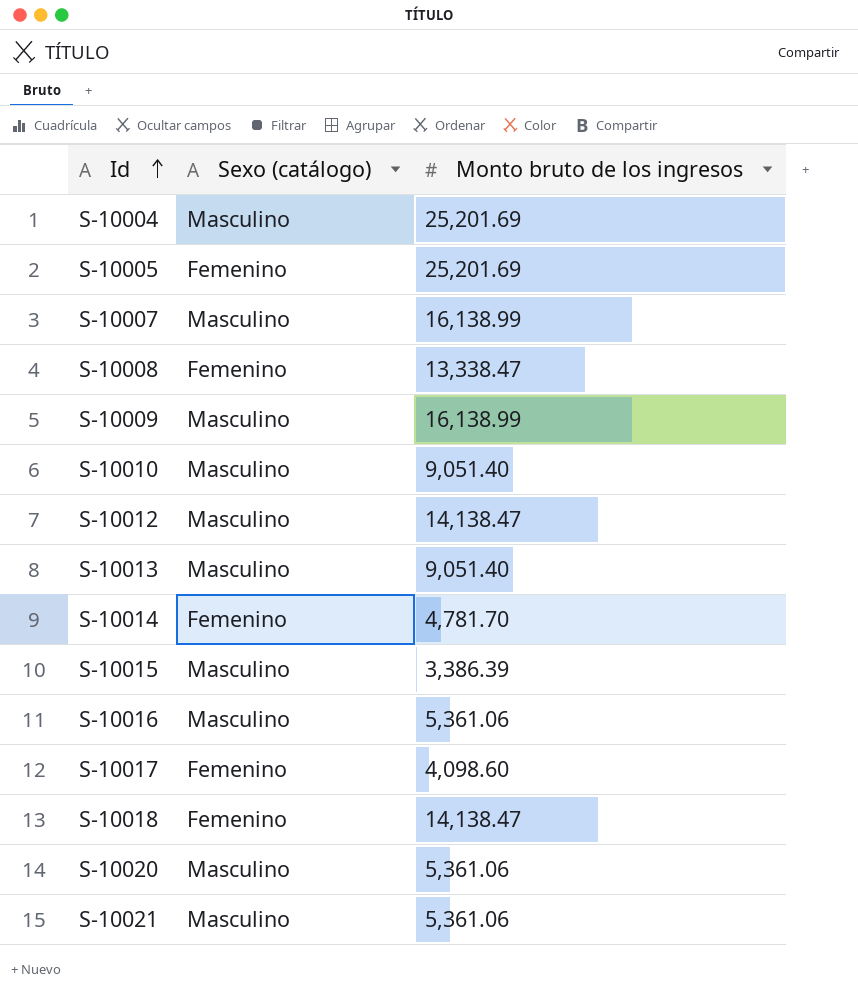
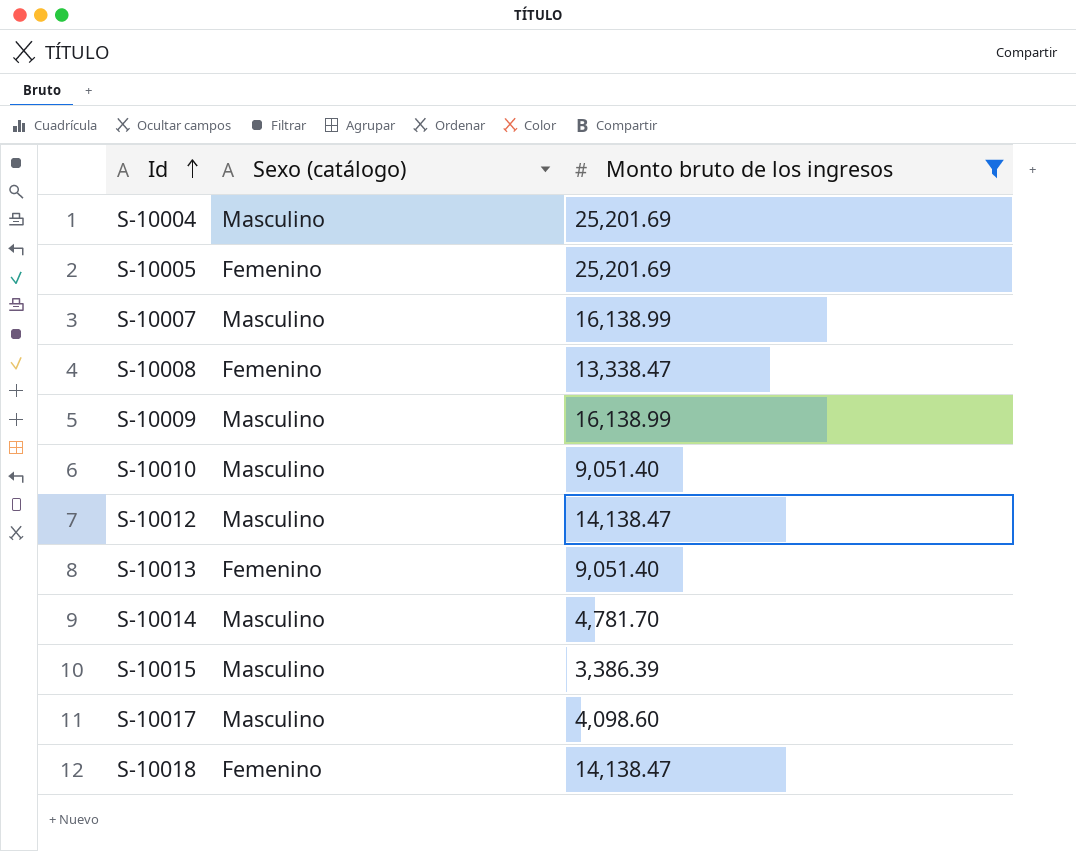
filter: none -> Monto bruto de los ingresos != 5,361.06
S-10013 | Sexo (catálogo): Masculino -> Femenino
S-10014 | Sexo (catálogo): Femenino -> Masculino
S-10017 | Sexo (catálogo): Femenino -> Masculino

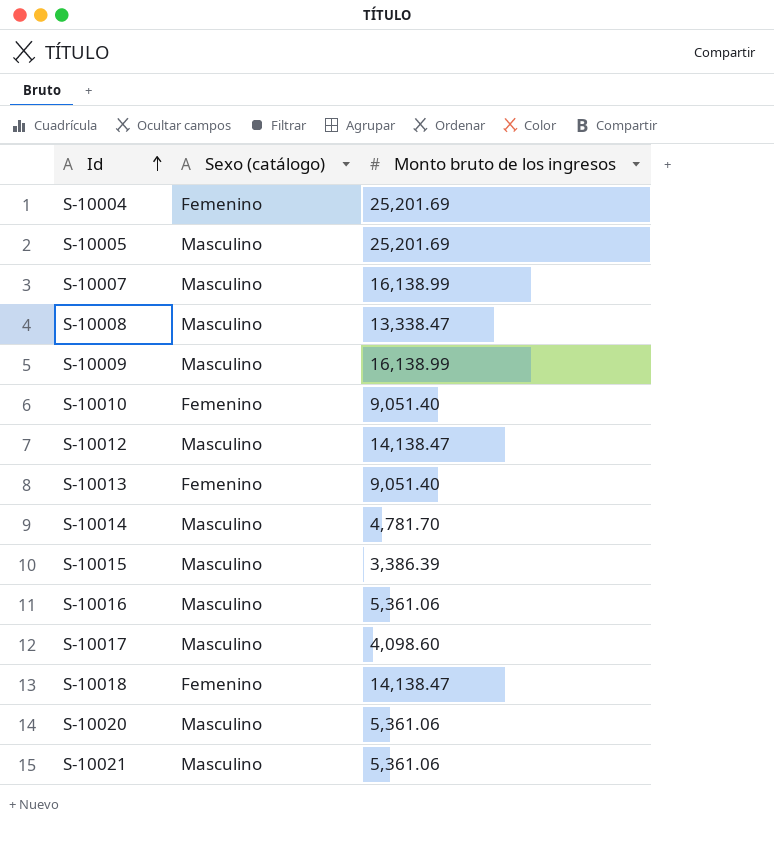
filter: Monto bruto de los ingresos != 5,361.06 -> none
S-10004 | Sexo (catálogo): Masculino -> Femenino
S-10005 | Sexo (catálogo): Femenino -> Masculino
S-10008 | Sexo (catálogo): Femenino -> Masculino
S-10010 | Sexo (catálogo): Masculino -> Femenino

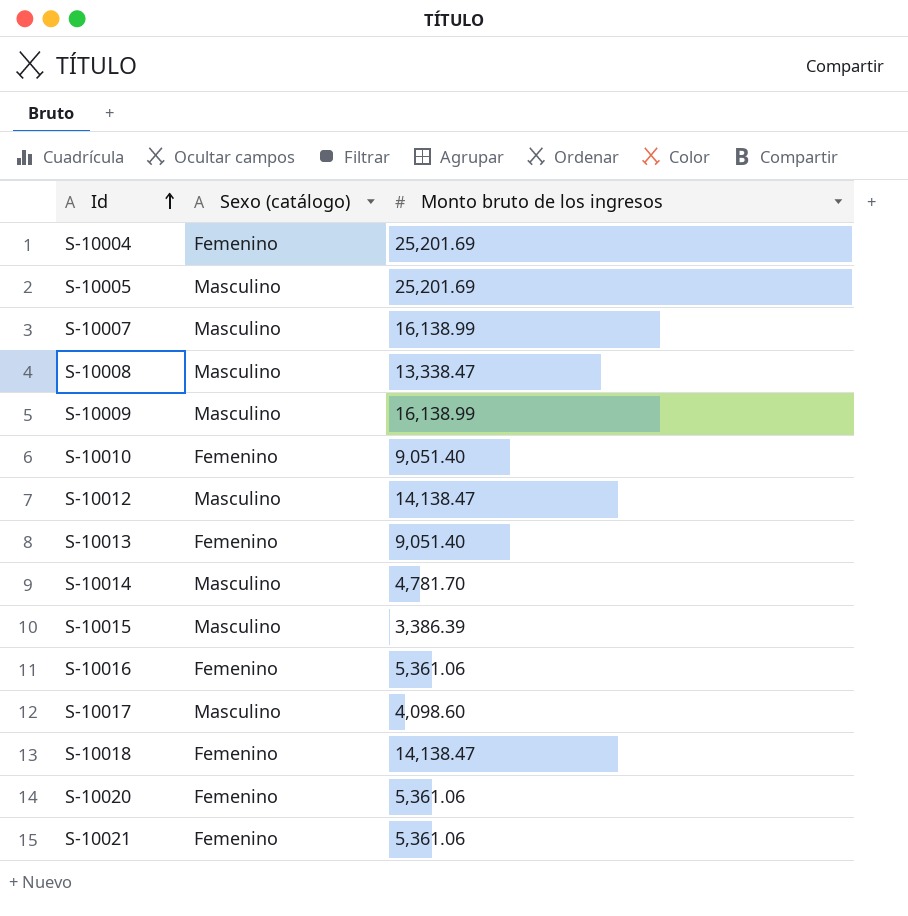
S-10016 | Sexo (catálogo): Masculino -> Femenino
S-10020 | Sexo (catálogo): Masculino -> Femenino
S-10021 | Sexo (catálogo): Masculino -> Femenino

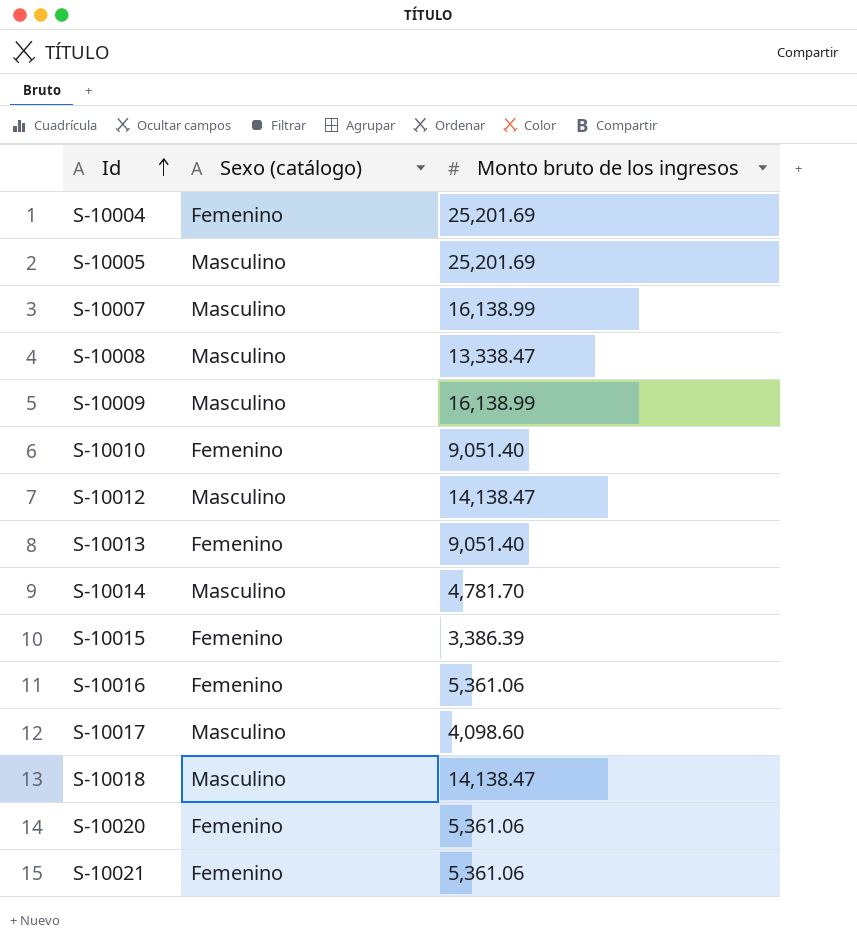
S-10015 | Sexo (catálogo): Masculino -> Femenino
S-10018 | Sexo (catálogo): Femenino -> Masculino

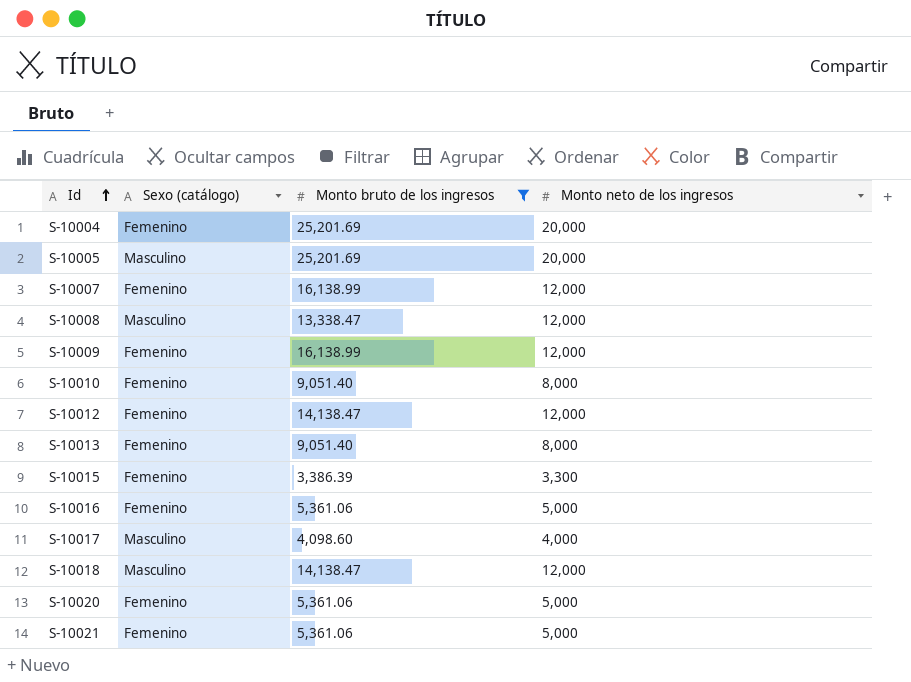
filter: none -> Monto bruto de los ingresos != 4,781.70
column Monto neto de los ingresos | position: none -> 4
S-10007 | Sexo (catálogo): Masculino -> Femenino
S-10009 | Sexo (catálogo): Masculino -> Femenino
S-10012 | Sexo (catálogo): Masculino -> Femenino

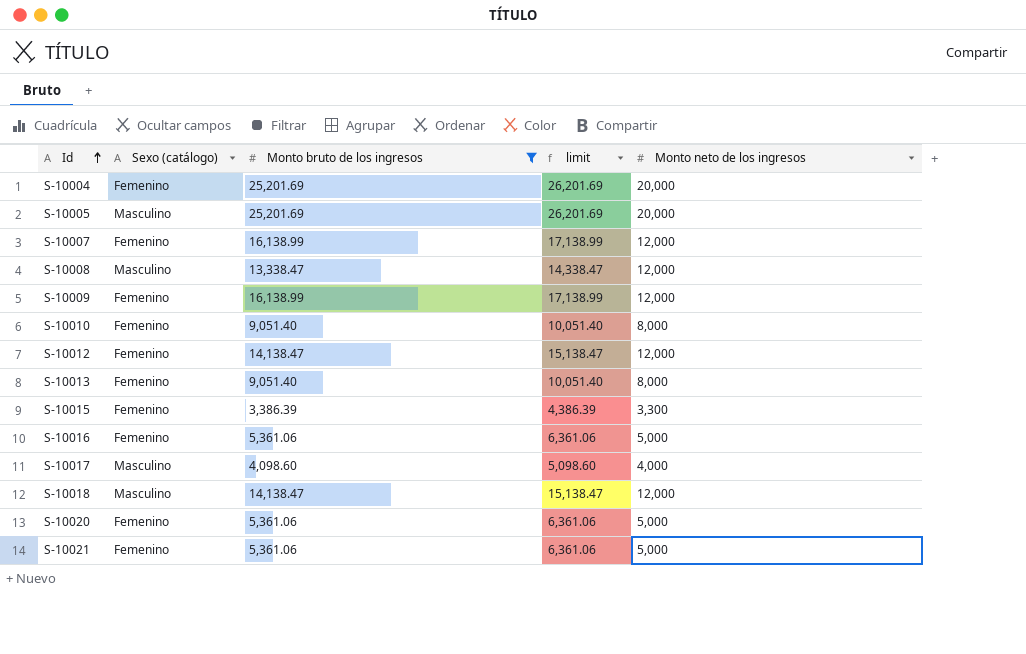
column limit | formula: none -> [Monto bruto de los ingresos] + 1000

